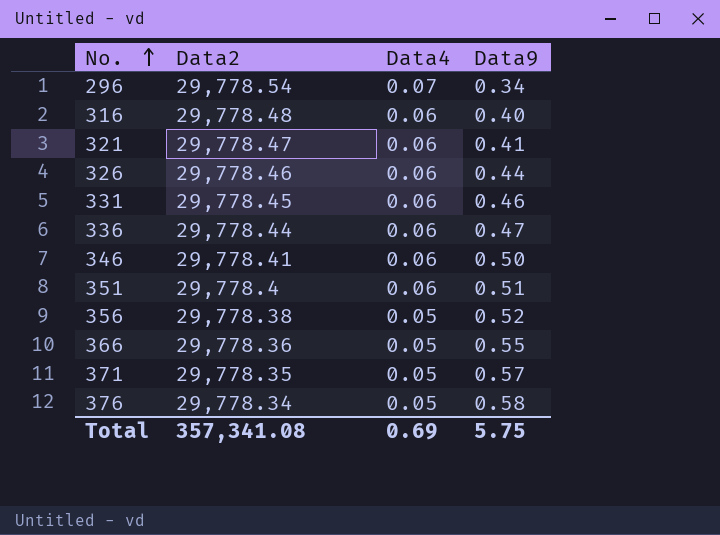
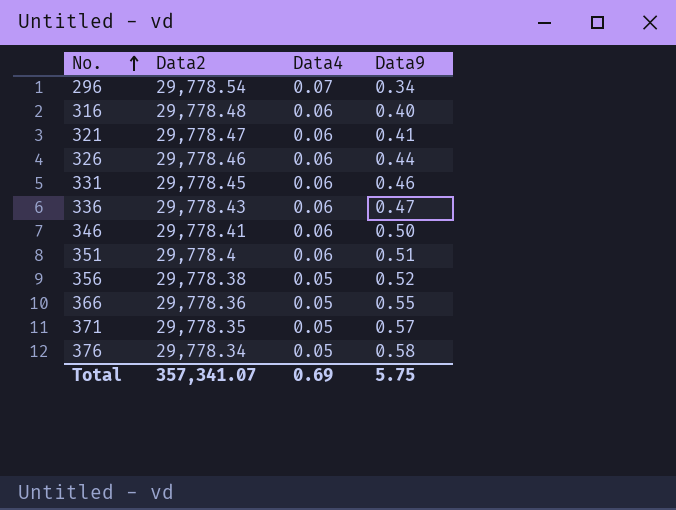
336 | Data2: 29,778.44 -> 29,778.43
Total | Data2: 357,341.08 -> 357,341.07

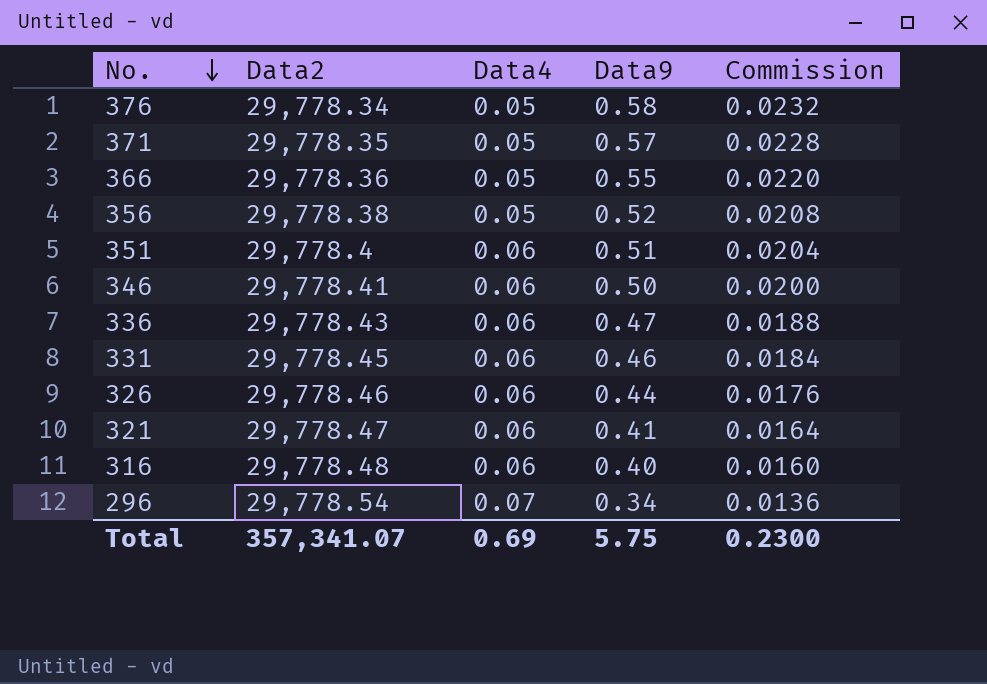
row order: No. ascending -> No. descending
column Commission | formula: none -> [Data9] * 0.04

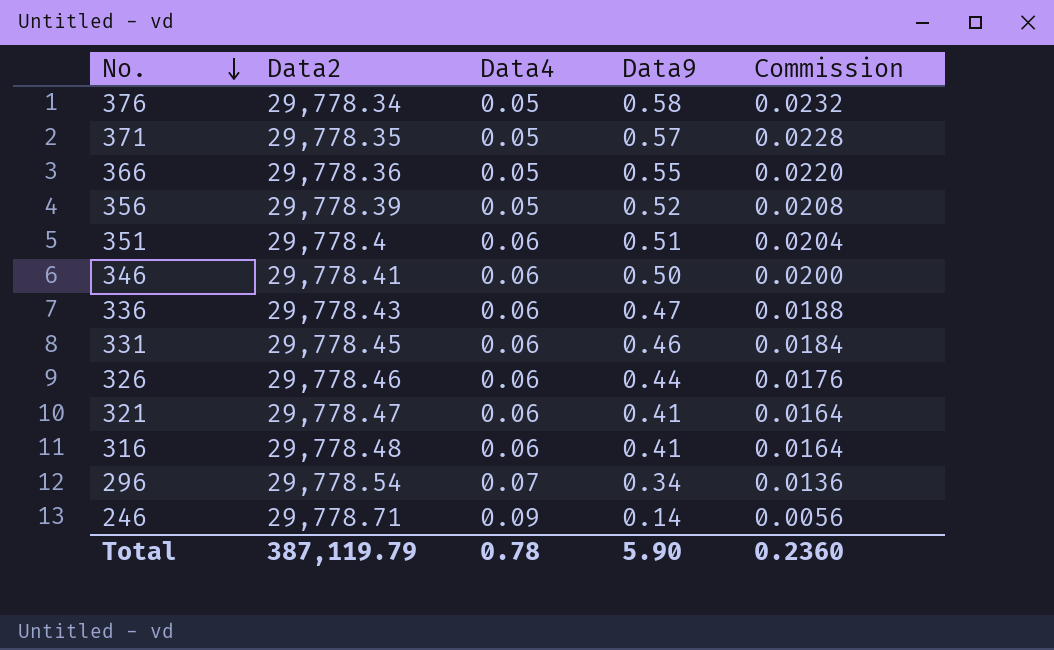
356 | Data2: 29,778.38 -> 29,778.39
316 | Data9: 0.40 -> 0.41
316 | Commission: 0.0160 -> 0.0164
row 246: none -> 29,778.71 | 0.09 | 0.14 | 0.0056
Total | Data2: 357,341.07 -> 387,119.79
Total | Data4: 0.69 -> 0.78
Total | Data9: 5.75 -> 5.90
Total | Commission: 0.2300 -> 0.2360

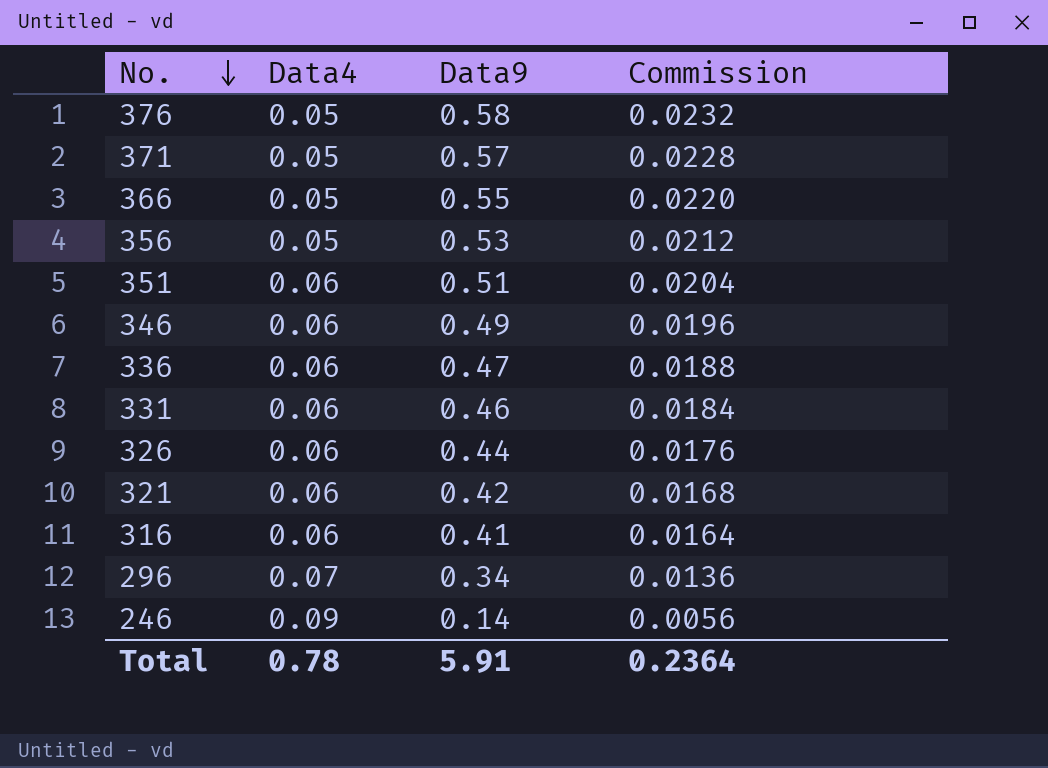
column Data2 | position: 2 -> none
356 | Data9: 0.52 -> 0.53
356 | Commission: 0.0208 -> 0.0212
346 | Data9: 0.50 -> 0.49
346 | Commission: 0.0200 -> 0.0196
321 | Data9: 0.41 -> 0.42
321 | Commission: 0.0164 -> 0.0168
Total | Data9: 5.90 -> 5.91
Total | Commission: 0.2360 -> 0.2364

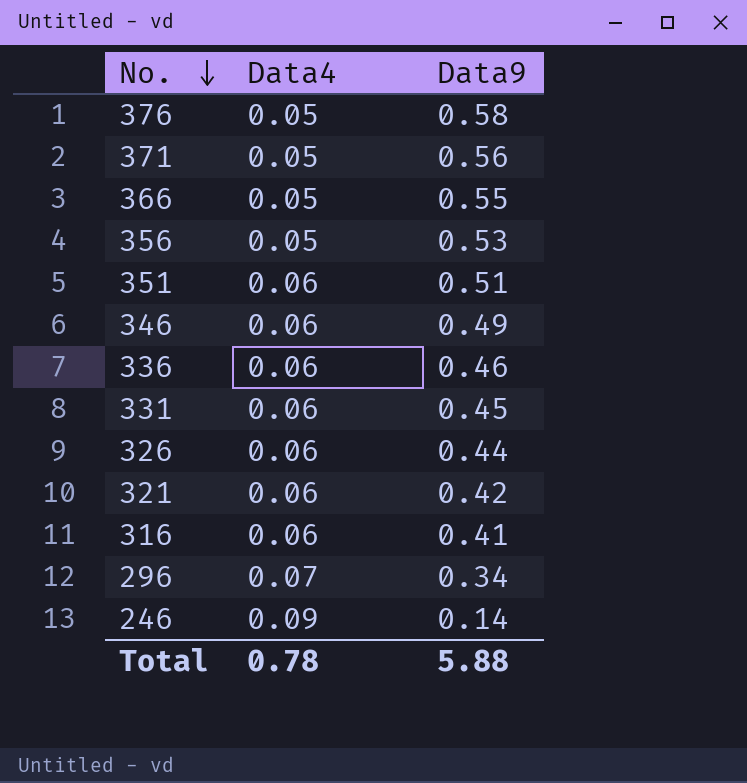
column Commission | formula: [Data9] * 0.04 -> none
371 | Data9: 0.57 -> 0.56
336 | Data9: 0.47 -> 0.46
331 | Data9: 0.46 -> 0.45
Total | Data9: 5.91 -> 5.88

